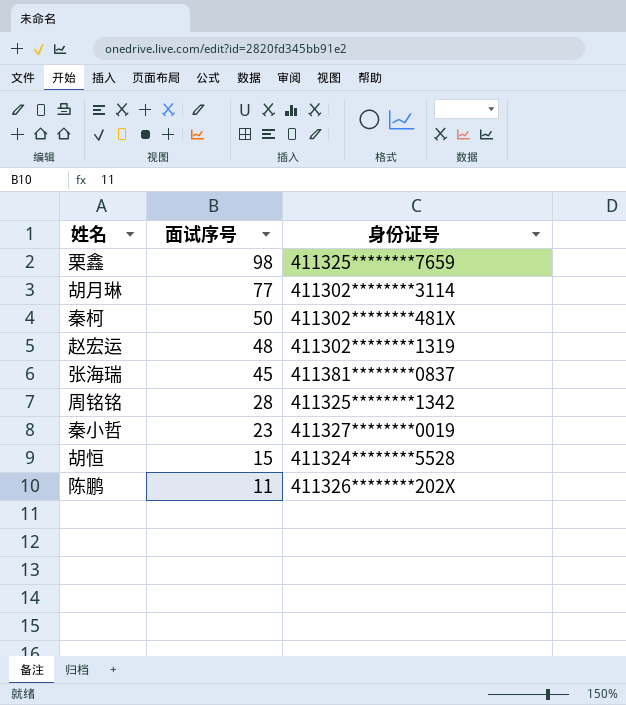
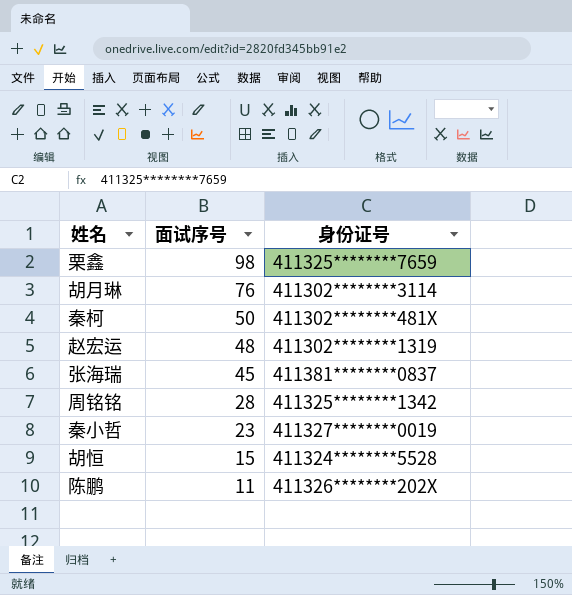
胡月琳 | 面试序号: 77 -> 76

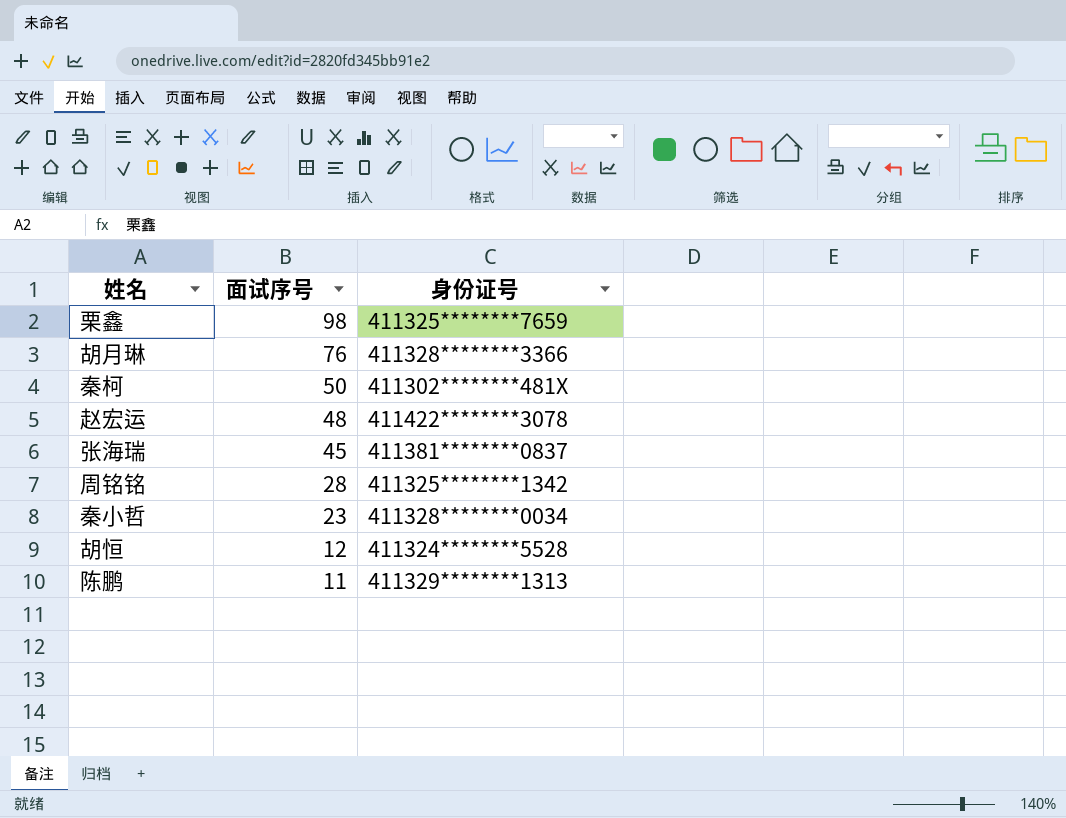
胡月琳 | 身份证号: 411302********3114 -> 411328********3366
赵宏运 | 身份证号: 411302********1319 -> 411422********3078
秦小哲 | 身份证号: 411327********0019 -> 411328********0034
胡恒 | 面试序号: 15 -> 12
陈鹏 | 身份证号: 411326********202X -> 411329********1313

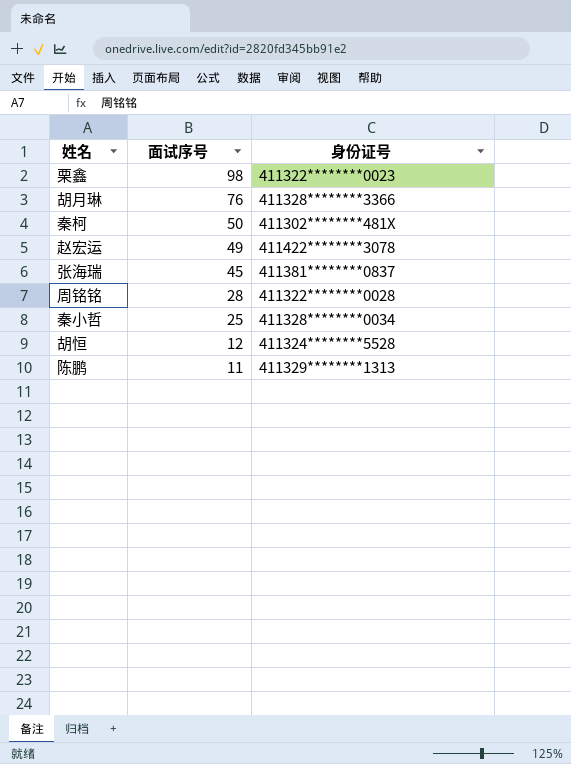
栗鑫 | 身份证号: 411325********7659 -> 411322********0023
赵宏运 | 面试序号: 48 -> 49
周铭铭 | 身份证号: 411325********1342 -> 411322********0028
秦小哲 | 面试序号: 23 -> 25

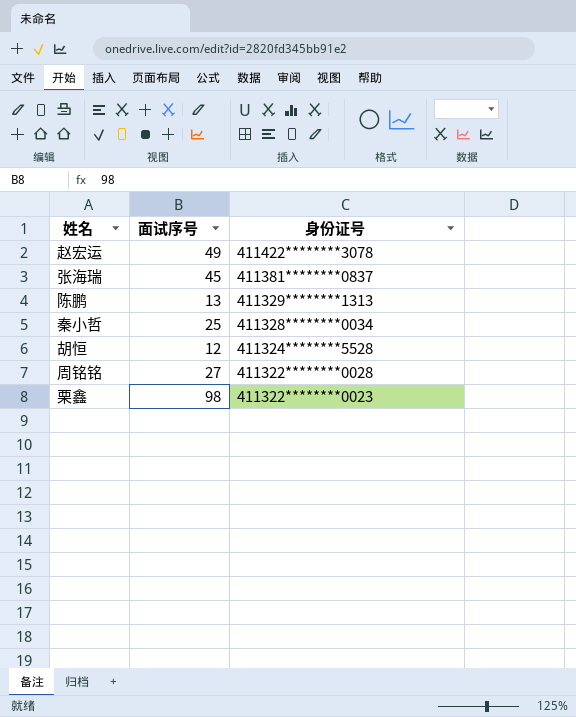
row order: 面试序号 descending -> 身份证号 descending
row 胡月琳: 76 | 411328********3366 -> none
row 秦柯: 50 | 411302********481X -> none
陈鹏 | 面试序号: 11 -> 13
周铭铭 | 面试序号: 28 -> 27

